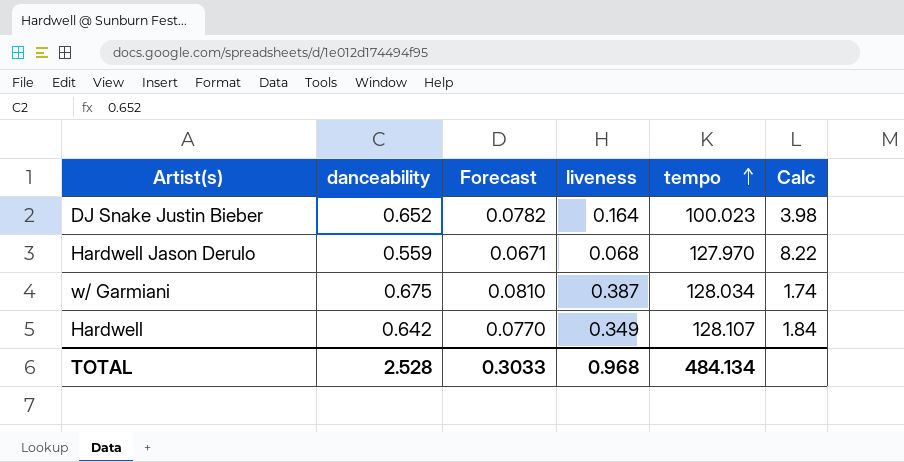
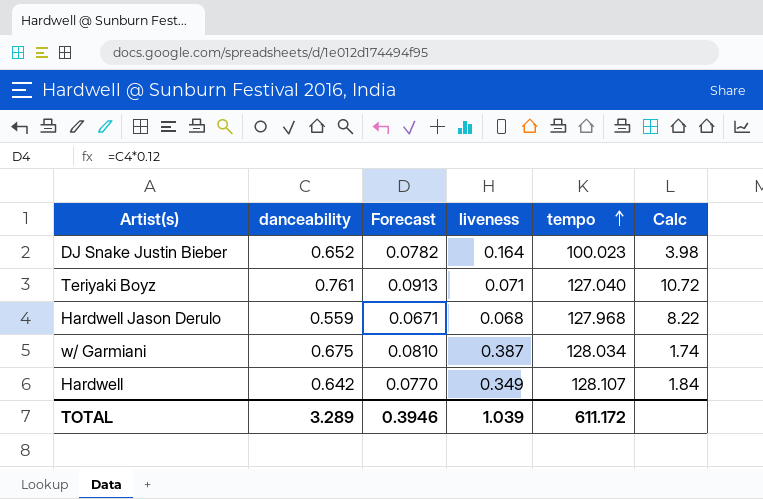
row Teriyaki Boyz: none -> 0.761 | 0.0913 | 0.071 | 127.040 | 10.72
Hardwell Jason Derulo | tempo: 127.970 -> 127.968
TOTAL | danceability: 2.528 -> 3.289
TOTAL | Forecast: 0.3033 -> 0.3946
TOTAL | liveness: 0.968 -> 1.039
TOTAL | tempo: 484.134 -> 611.172

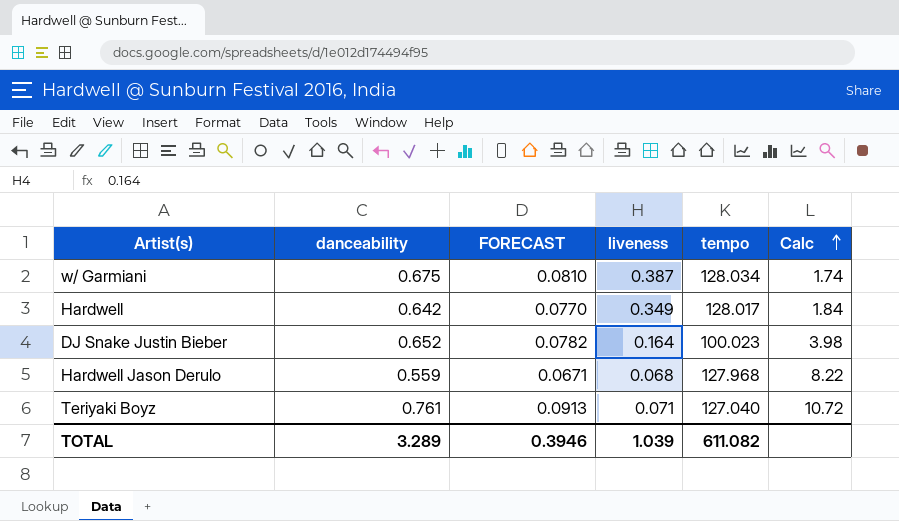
row order: tempo ascending -> Calc ascending
column name: Forecast -> FORECAST
Hardwell | tempo: 128.107 -> 128.017
TOTAL | tempo: 611.172 -> 611.082

